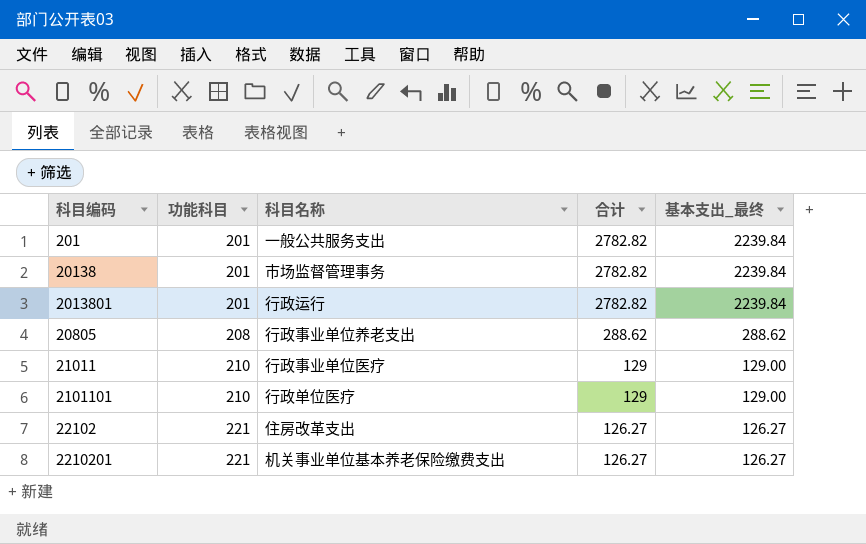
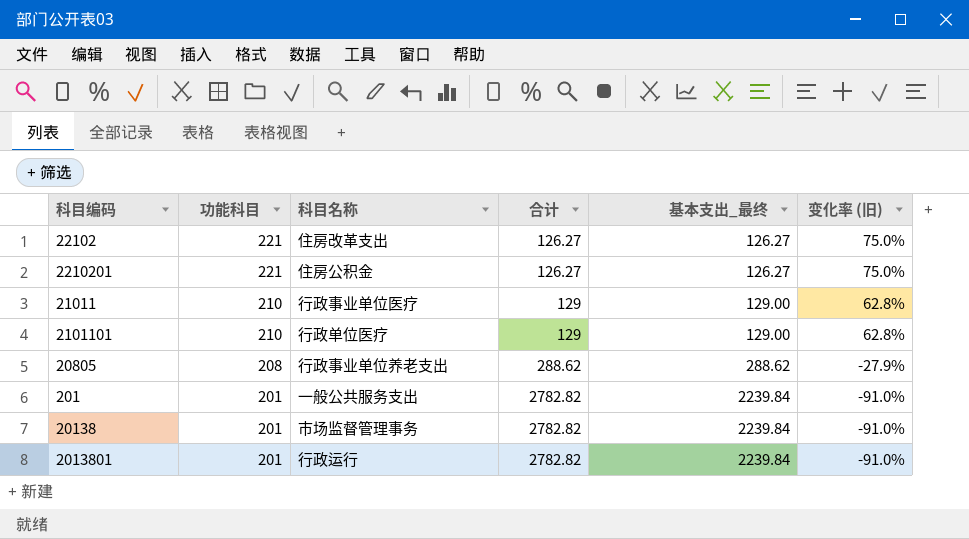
row order: 功能科目 ascending -> 功能科目 descending
column 变化率 (旧) | formula: none -> ([功能科目] - [基本支出_最终]) / [基本支出_最终]
2210201 | 科目名称: 机关事业单位基本养老保险缴费支出 -> 住房公积金

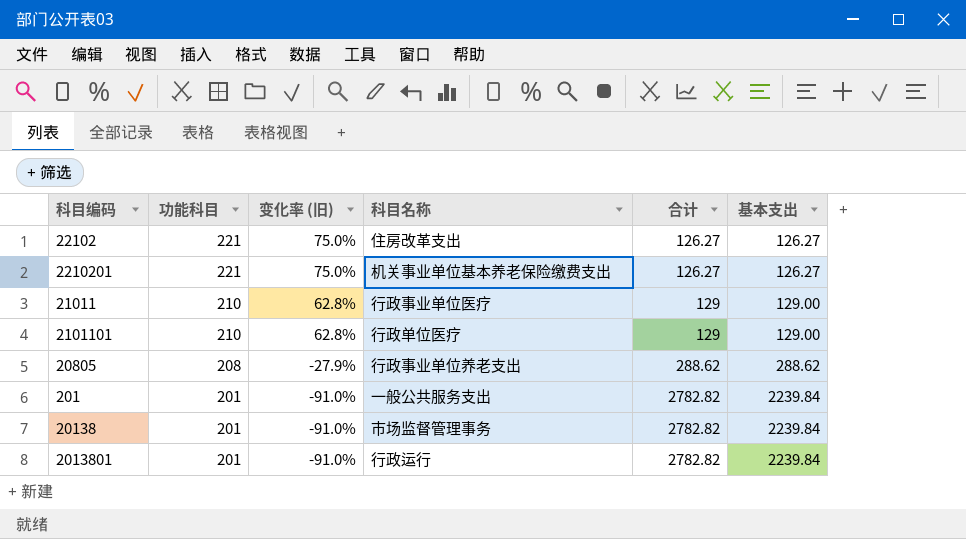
column 变化率 (旧) | position: 6 -> 3
column name: 基本支出_最终 -> 基本支出
2210201 | 科目名称: 住房公积金 -> 机关事业单位基本养老保险缴费支出

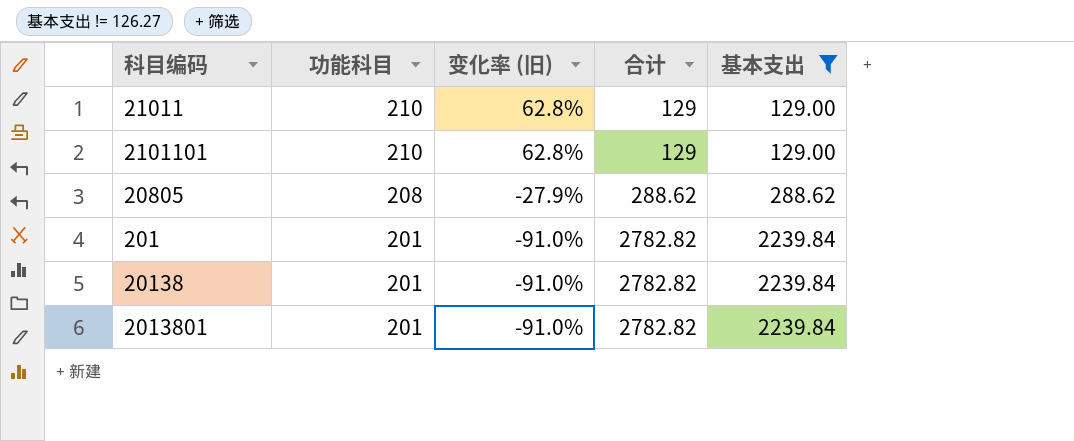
filter: none -> 基本支出 != 126.27
column 科目名称 | position: 4 -> none

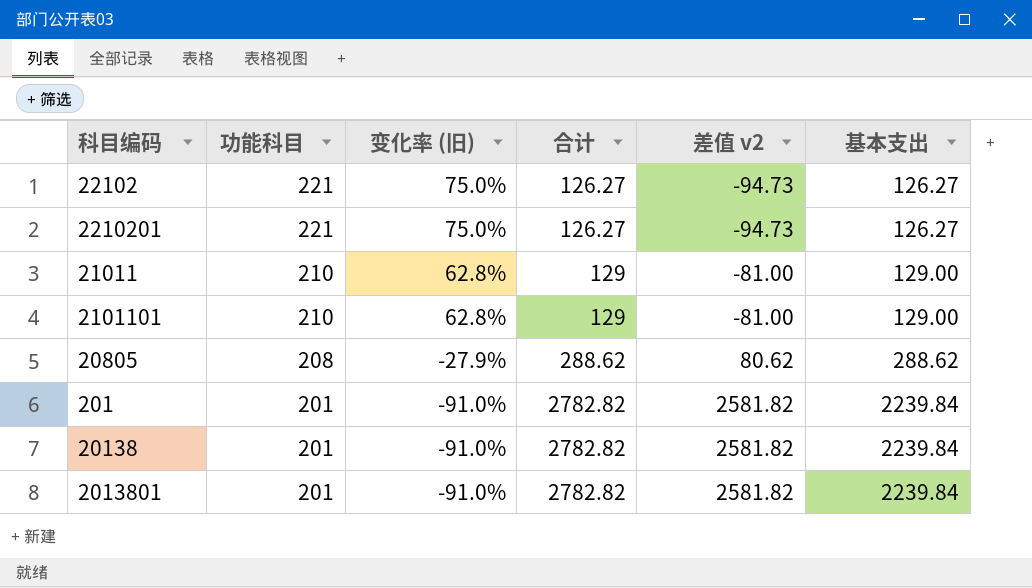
filter: 基本支出 != 126.27 -> none
column 差值 v2 | formula: none -> [合计] - [功能科目]

